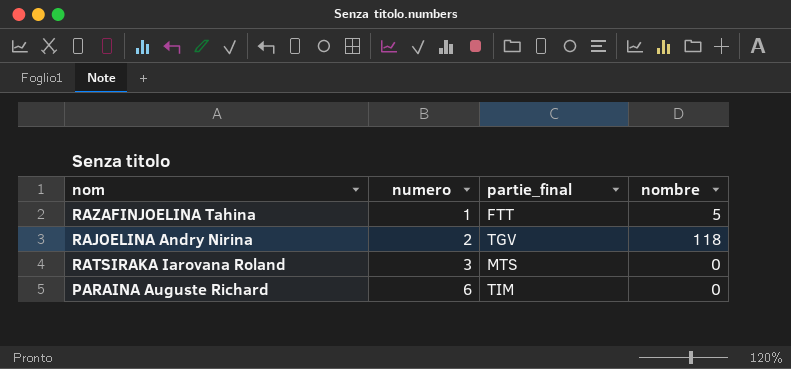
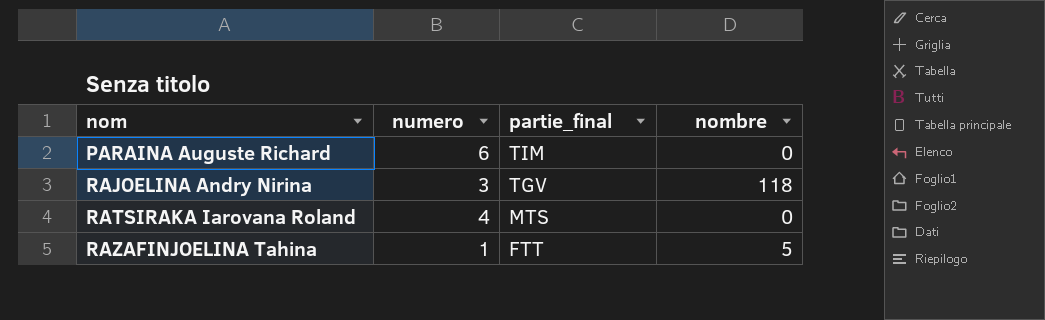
row order: numero ascending -> nom ascending
RAJOELINA Andry Nirina | numero: 2 -> 3
RATSIRAKA Iarovana Roland | numero: 3 -> 4

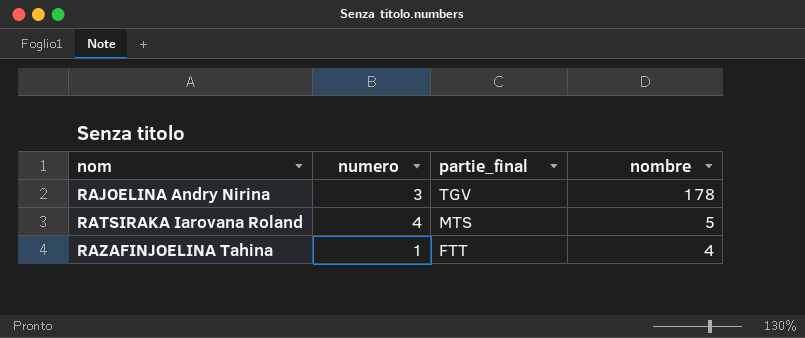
row PARAINA Auguste Richard: 6 | TIM | 0 -> none
RAJOELINA Andry Nirina | nombre: 118 -> 178
RATSIRAKA Iarovana Roland | nombre: 0 -> 5
RAZAFINJOELINA Tahina | nombre: 5 -> 4

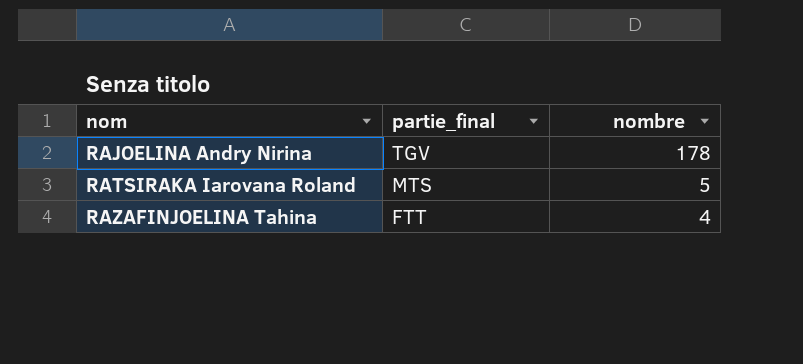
column numero | position: 2 -> none

